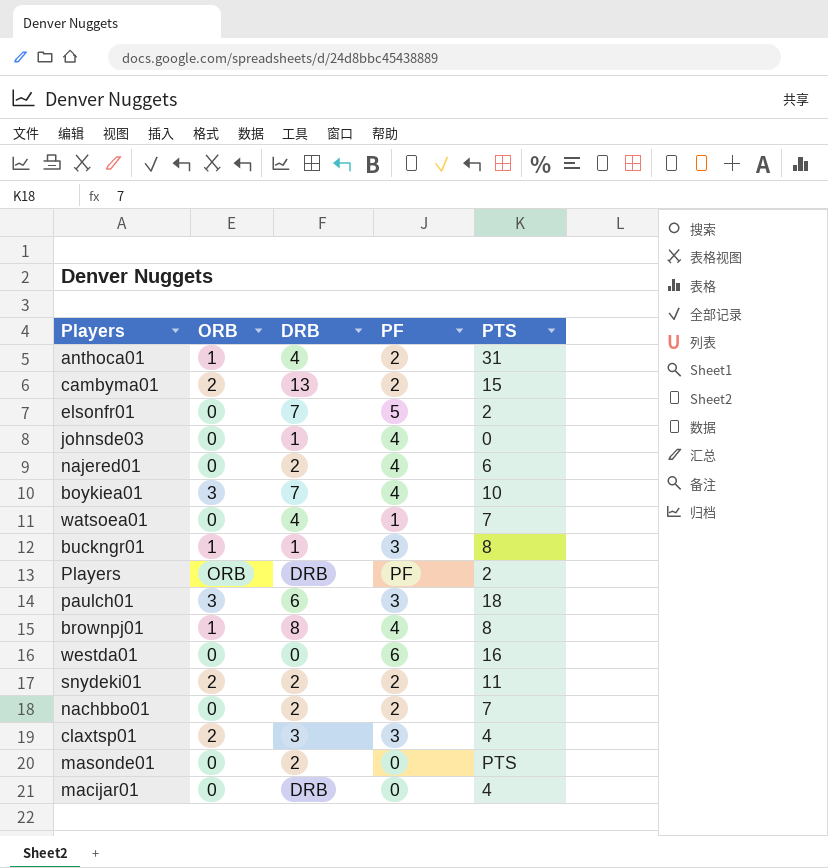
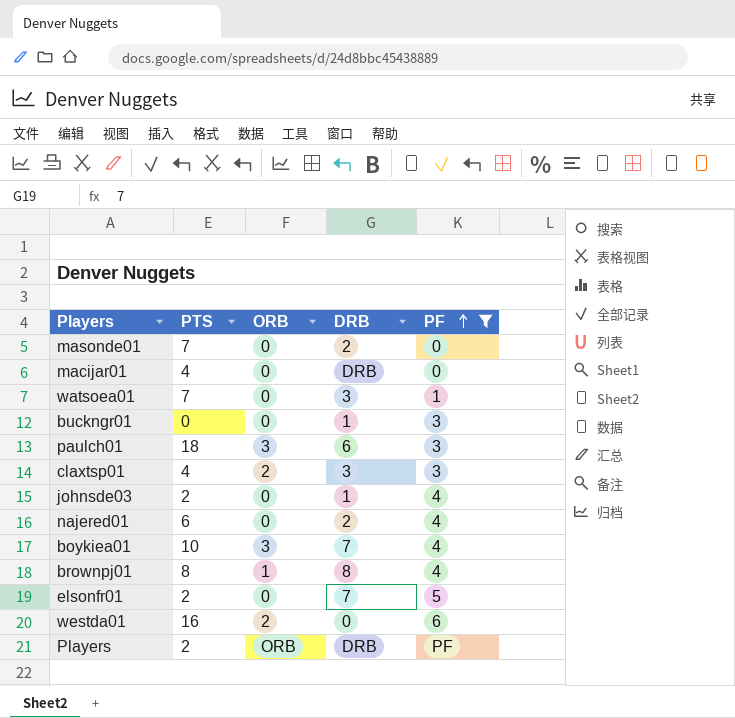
filter: none -> PF != 2
row order: none -> PF ascending
column PTS | position: 5 -> 2
masonde01 | PTS: PTS -> 7
watsoea01 | DRB: 4 -> 3
buckngr01 | PTS: 8 -> 0
buckngr01 | ORB: 1 -> 0
johnsde03 | PTS: 0 -> 2
westda01 | ORB: 0 -> 2

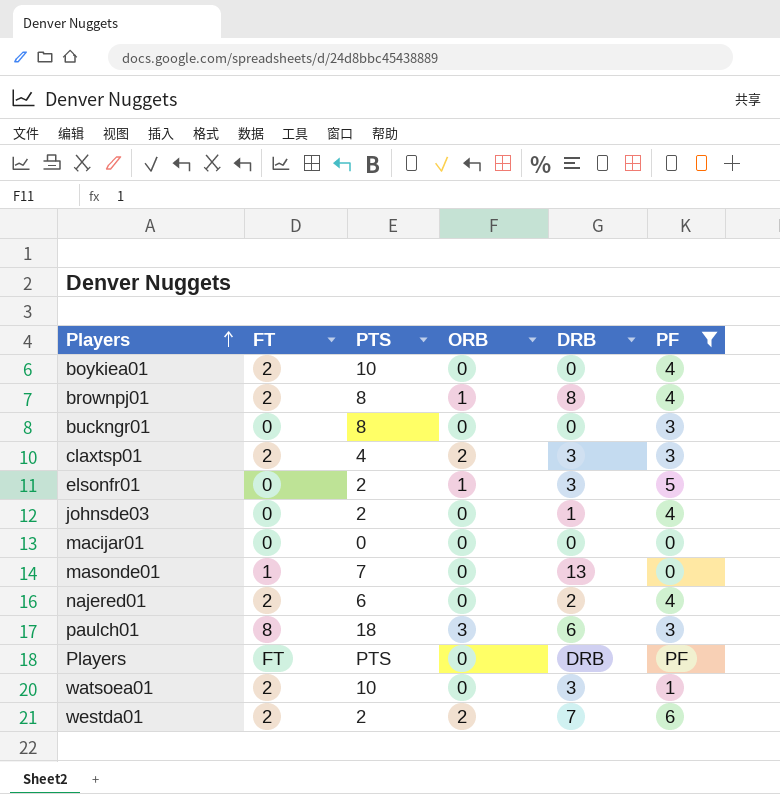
row order: PF ascending -> Players ascending
column FT | position: none -> 2
boykiea01 | ORB: 3 -> 0
boykiea01 | DRB: 7 -> 0
buckngr01 | PTS: 0 -> 8
buckngr01 | DRB: 1 -> 0
elsonfr01 | ORB: 0 -> 1
elsonfr01 | DRB: 7 -> 3
macijar01 | PTS: 4 -> 0
macijar01 | DRB: DRB -> 0
masonde01 | DRB: 2 -> 13
Players | PTS: 2 -> PTS
Players | ORB: ORB -> 0
watsoea01 | PTS: 7 -> 10
westda01 | PTS: 16 -> 2
westda01 | DRB: 0 -> 7

